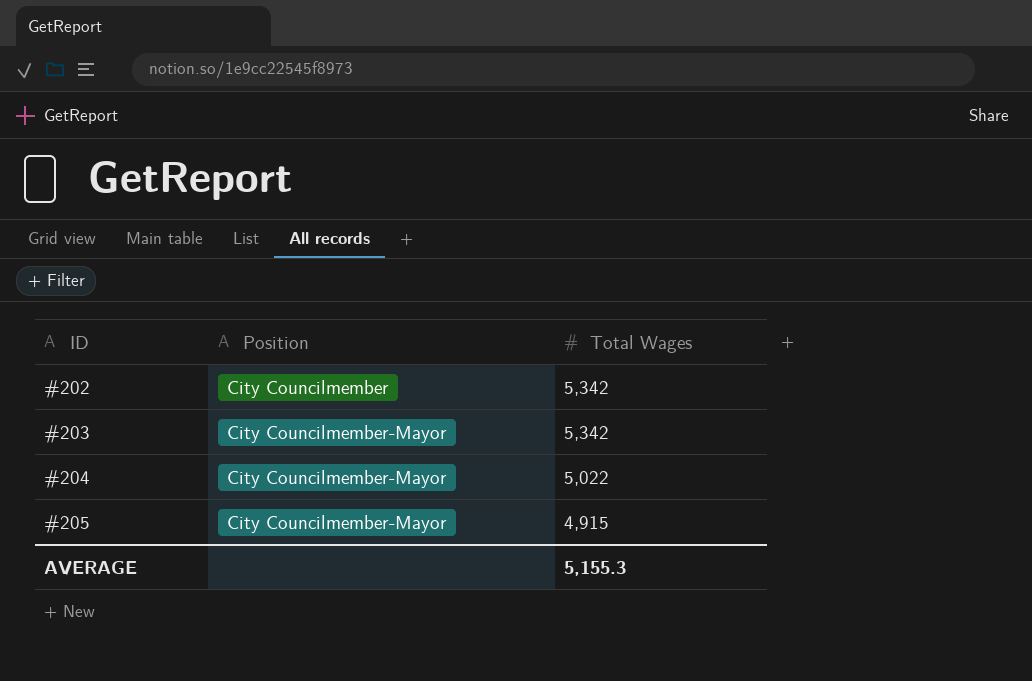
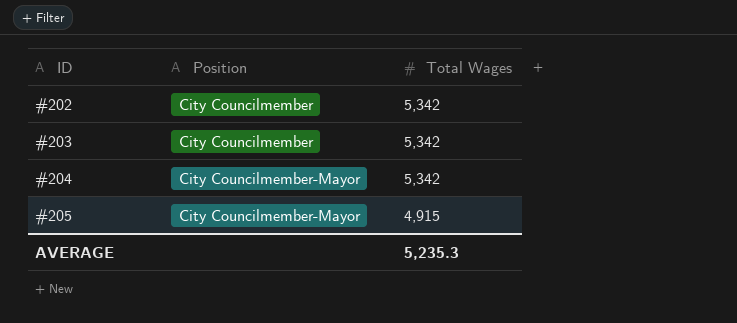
#203 | Position: City Councilmember-Mayor -> City Councilmember
#204 | Total Wages: 5,022 -> 5,342
AVERAGE | Total Wages: 5,155.3 -> 5,235.3

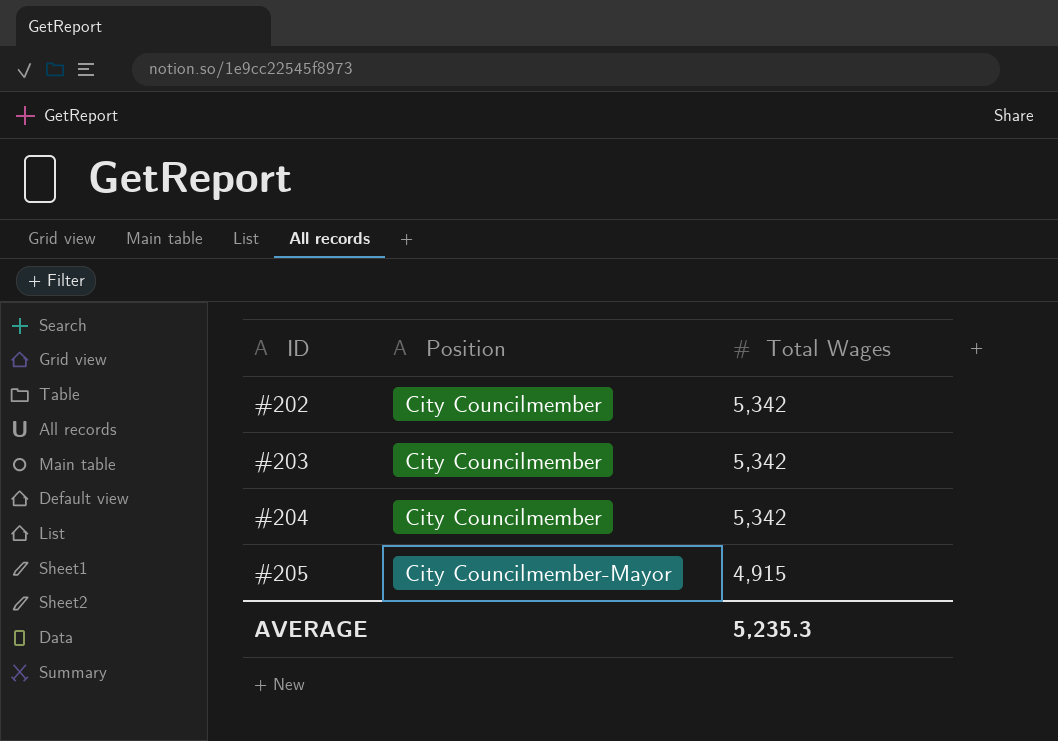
#204 | Position: City Councilmember-Mayor -> City Councilmember

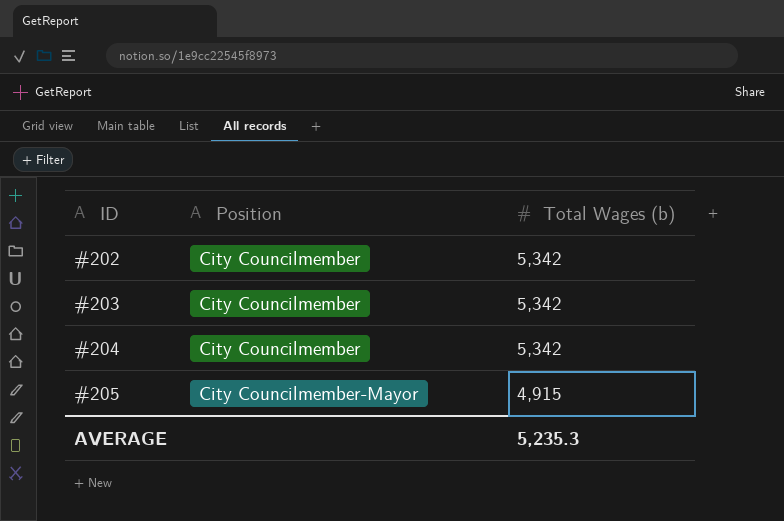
column name: Total Wages -> Total Wages (b)

